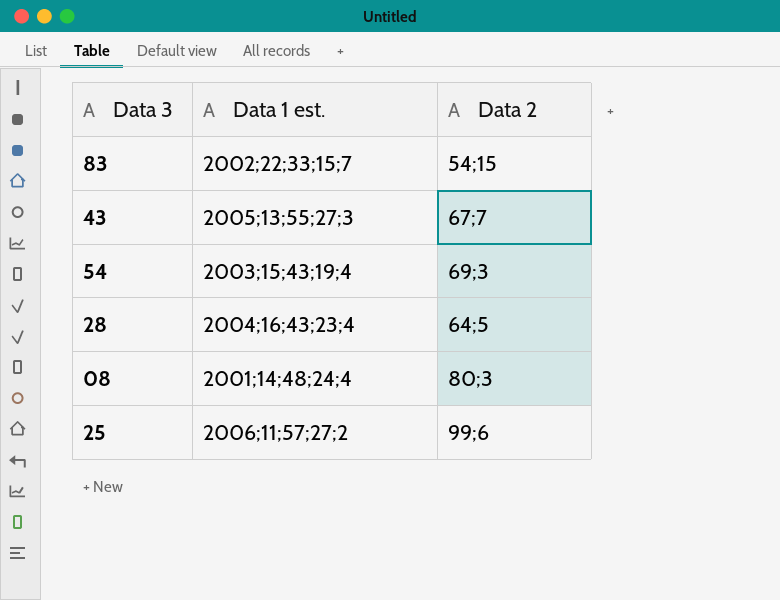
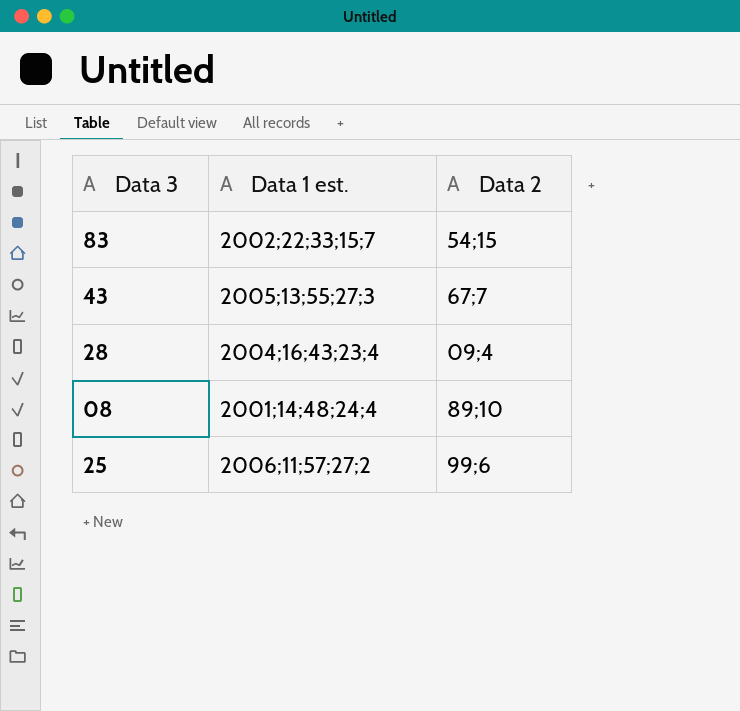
row 54: 2003;15;43;19;4 | 69;3 -> none
28 | Data 2: 64;5 -> 09;4
08 | Data 2: 80;3 -> 89;10

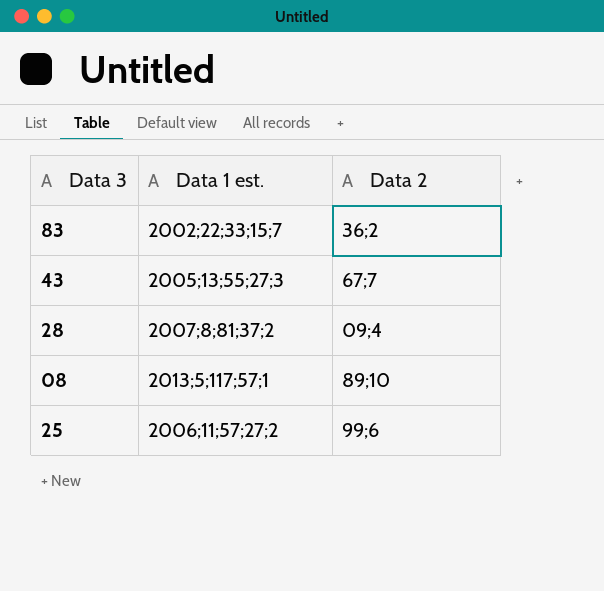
83 | Data 2: 54;15 -> 36;2
28 | Data 1 est.: 2004;16;43;23;4 -> 2007;8;81;37;2
08 | Data 1 est.: 2001;14;48;24;4 -> 2013;5;117;57;1

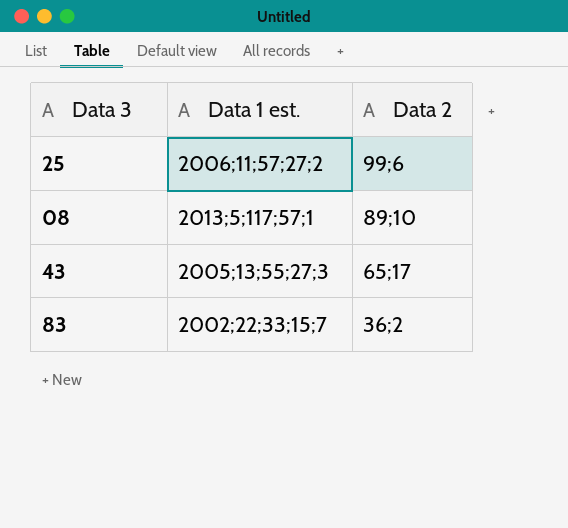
row order: none -> Data 2 descending
row 28: 2007;8;81;37;2 | 09;4 -> none
43 | Data 2: 67;7 -> 65;17

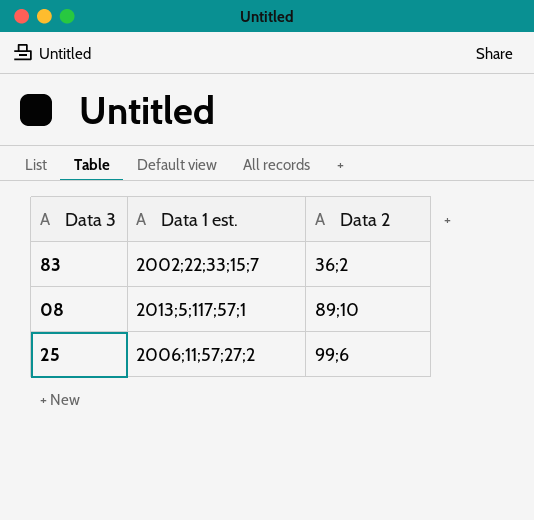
row order: Data 2 descending -> Data 2 ascending
row 43: 2005;13;55;27;3 | 65;17 -> none

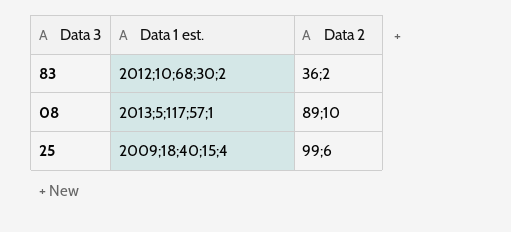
83 | Data 1 est.: 2002;22;33;15;7 -> 2012;10;68;30;2
25 | Data 1 est.: 2006;11;57;27;2 -> 2009;18;40;15;4

